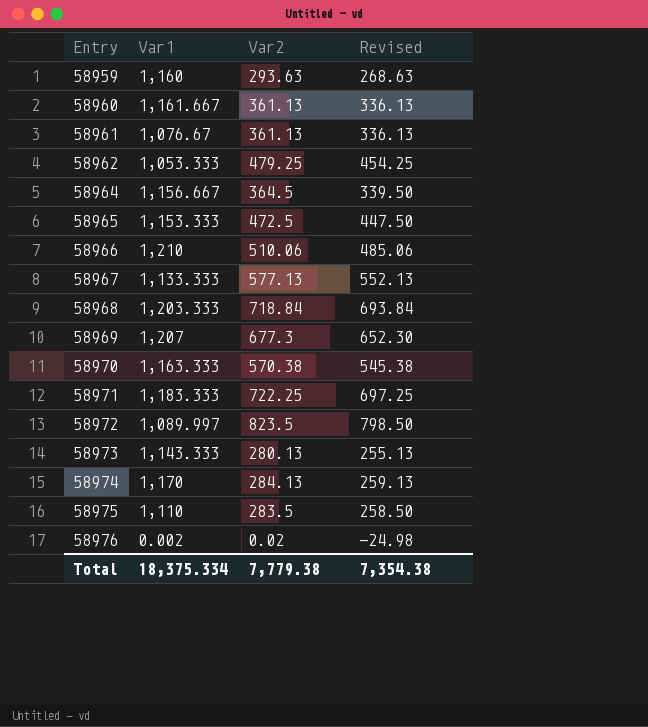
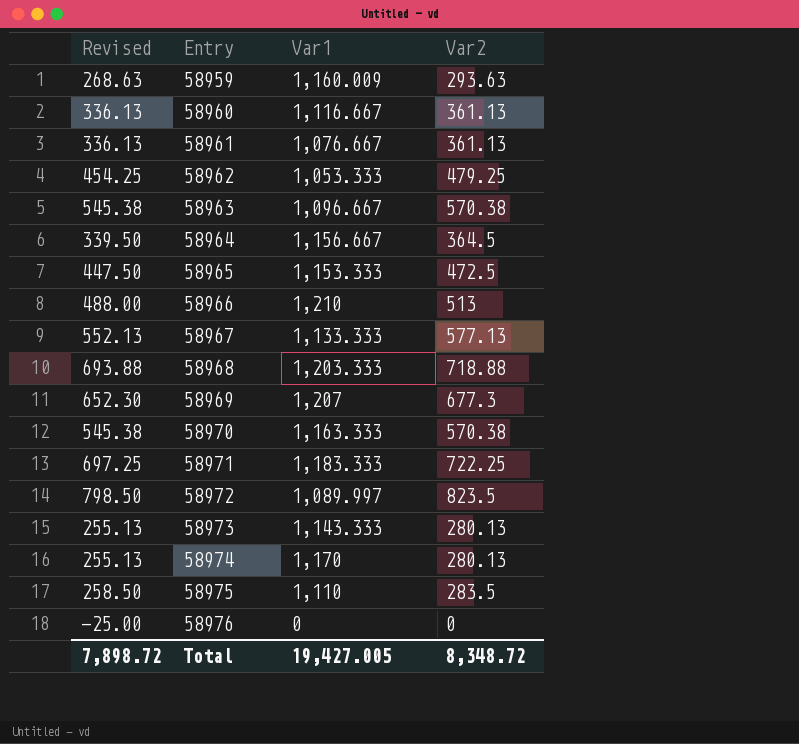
column Revised | position: 4 -> 1
58959 | Var1: 1,160 -> 1,160.009
58960 | Var1: 1,161.667 -> 1,116.667
58961 | Var1: 1,076.67 -> 1,076.667
row 58963: none -> 545.38 | 1,096.667 | 570.38
58966 | Revised: 485.06 -> 488.00
58966 | Var2: 510.06 -> 513
58968 | Revised: 693.84 -> 693.88
58968 | Var2: 718.84 -> 718.88
58974 | Revised: 259.13 -> 255.13
58974 | Var2: 284.13 -> 280.13
58976 | Revised: -24.98 -> -25.00
58976 | Var1: 0.002 -> 0
58976 | Var2: 0.02 -> 0
Total | Revised: 7,354.38 -> 7,898.72
Total | Var1: 18,375.334 -> 19,427.005
Total | Var2: 7,779.38 -> 8,348.72

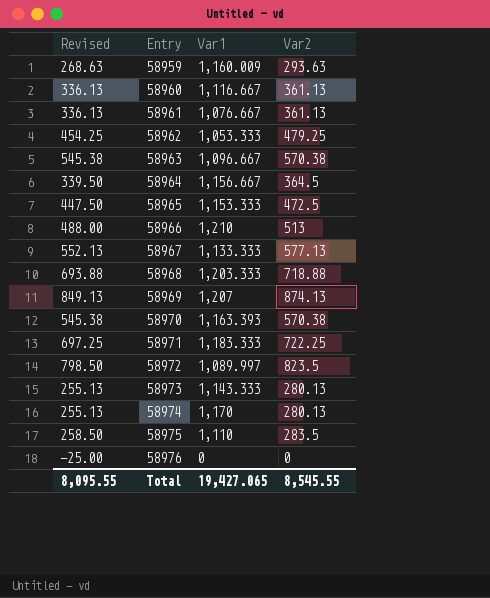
58969 | Revised: 652.30 -> 849.13
58969 | Var2: 677.3 -> 874.13
58970 | Var1: 1,163.333 -> 1,163.393
Total | Revised: 7,898.72 -> 8,095.55
Total | Var1: 19,427.005 -> 19,427.065
Total | Var2: 8,348.72 -> 8,545.55

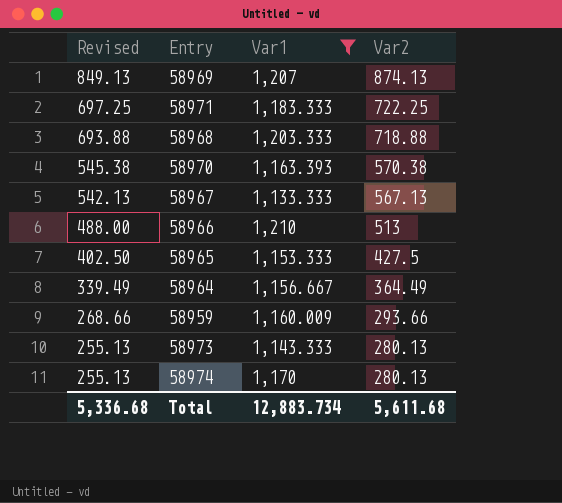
filter: none -> Var1 >= 1,133.333
row order: Entry ascending -> Revised descending
58967 | Revised: 552.13 -> 542.13
58967 | Var2: 577.13 -> 567.13
58965 | Revised: 447.50 -> 402.50
58965 | Var2: 472.5 -> 427.5
58964 | Revised: 339.50 -> 339.49
58964 | Var2: 364.5 -> 364.49
58959 | Revised: 268.63 -> 268.66
58959 | Var2: 293.63 -> 293.66
Total | Revised: 8,095.55 -> 5,336.68
Total | Var1: 19,427.065 -> 12,883.734
Total | Var2: 8,545.55 -> 5,611.68

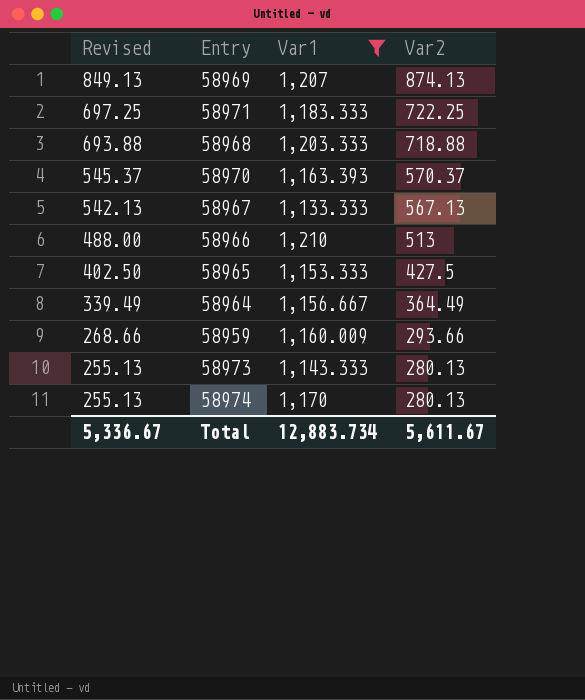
58970 | Revised: 545.38 -> 545.37
58970 | Var2: 570.38 -> 570.37
Total | Revised: 5,336.68 -> 5,336.67
Total | Var2: 5,611.68 -> 5,611.67

